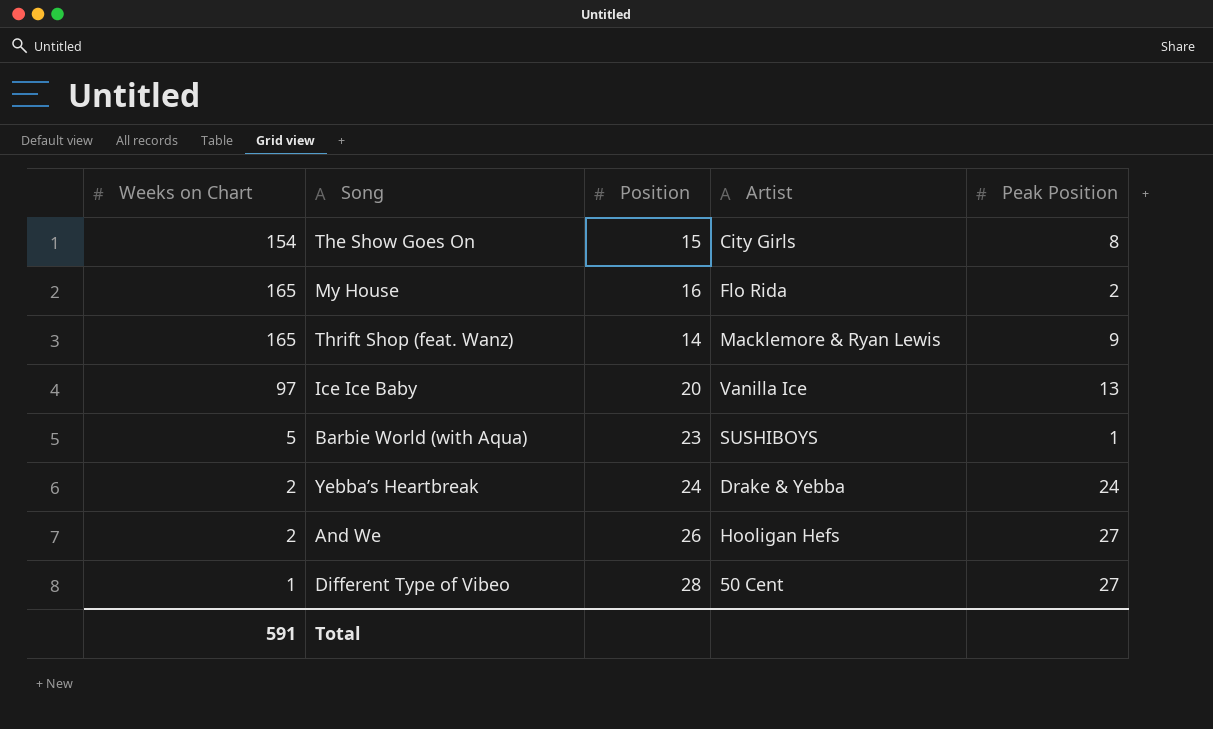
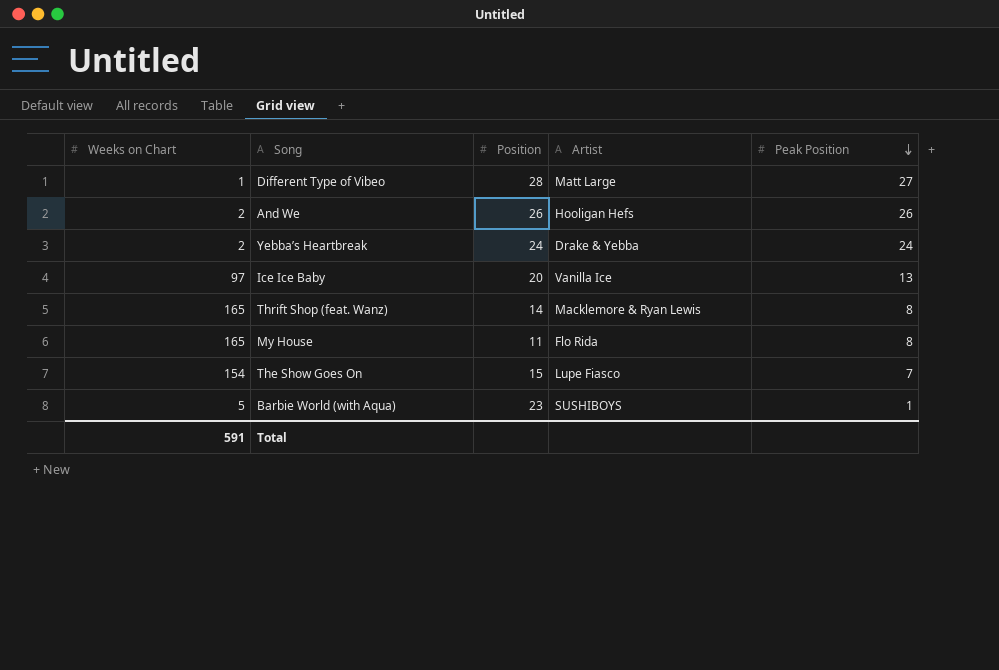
row order: none -> Peak Position descending
Different Type of Vibeo | Artist: 50 Cent -> Matt Large
And We | Peak Position: 27 -> 26
Thrift Shop (feat. Wanz) | Peak Position: 9 -> 8
My House | Position: 16 -> 11
My House | Peak Position: 2 -> 8
The Show Goes On | Artist: City Girls -> Lupe Fiasco
The Show Goes On | Peak Position: 8 -> 7

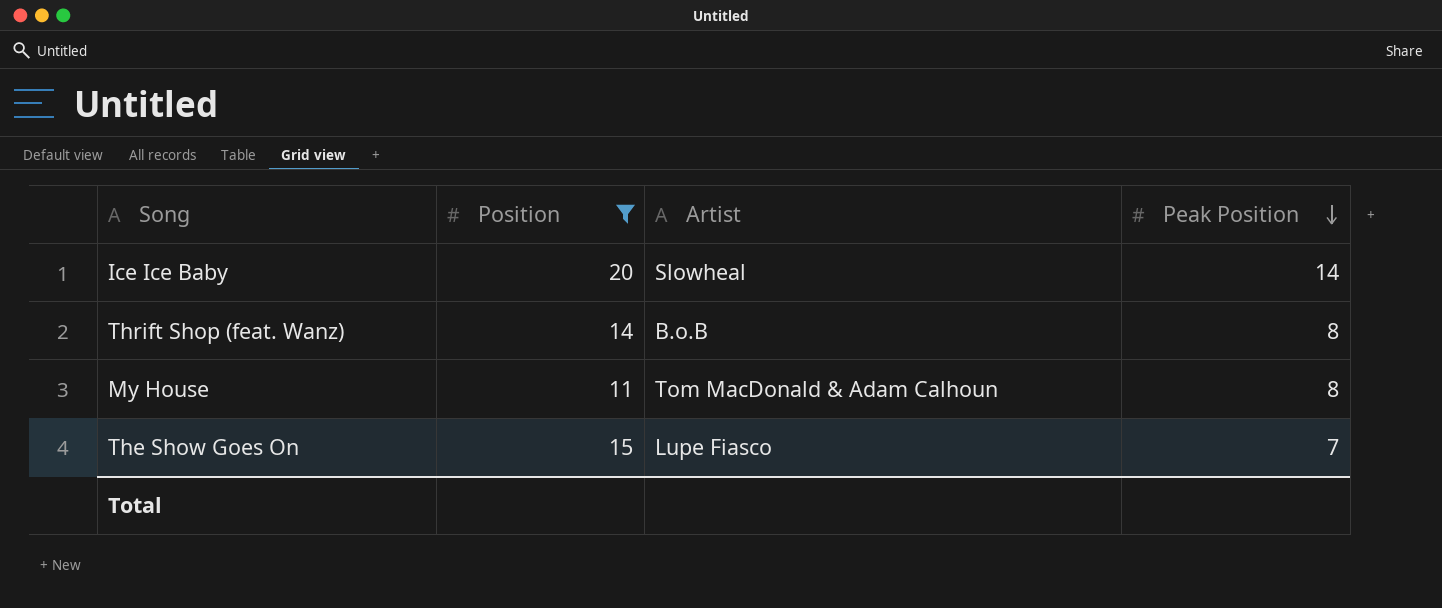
filter: none -> Position <= 20
column Weeks on Chart | position: 1 -> none
Ice Ice Baby | Artist: Vanilla Ice -> Slowheal
Ice Ice Baby | Peak Position: 13 -> 14
Thrift Shop (feat. Wanz) | Artist: Macklemore & Ryan Lewis -> B.o.B
My House | Artist: Flo Rida -> Tom MacDonald & Adam Calhoun

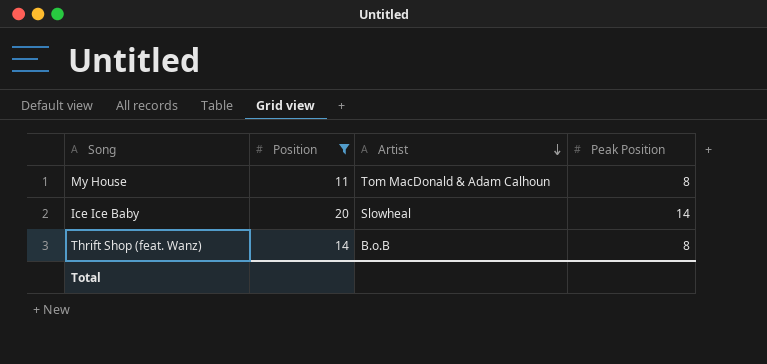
row order: Peak Position descending -> Artist descending
row The Show Goes On: 15 | Lupe Fiasco | 7 -> none

